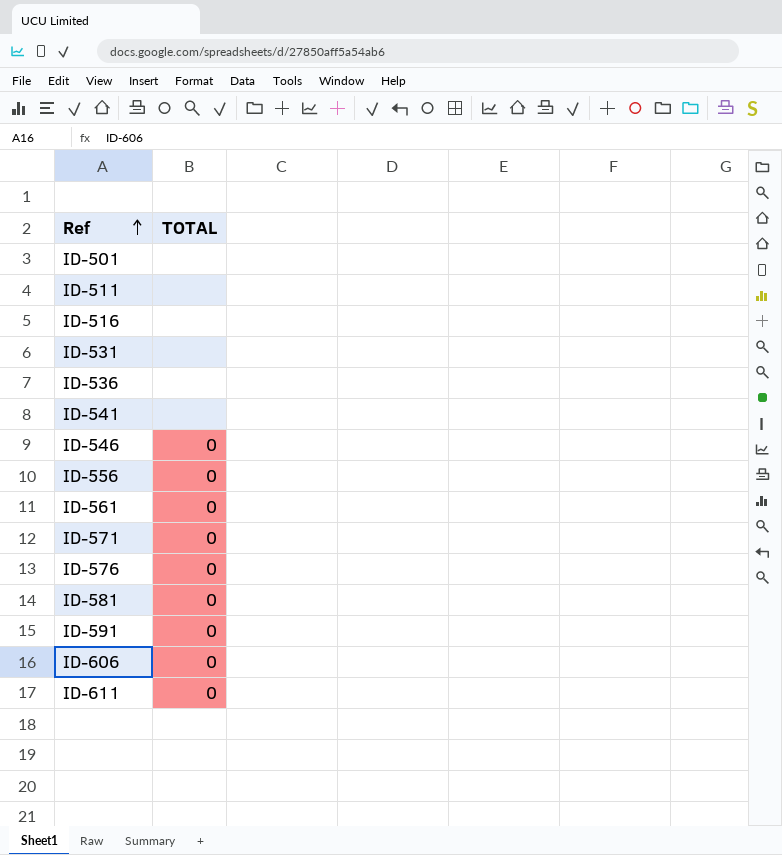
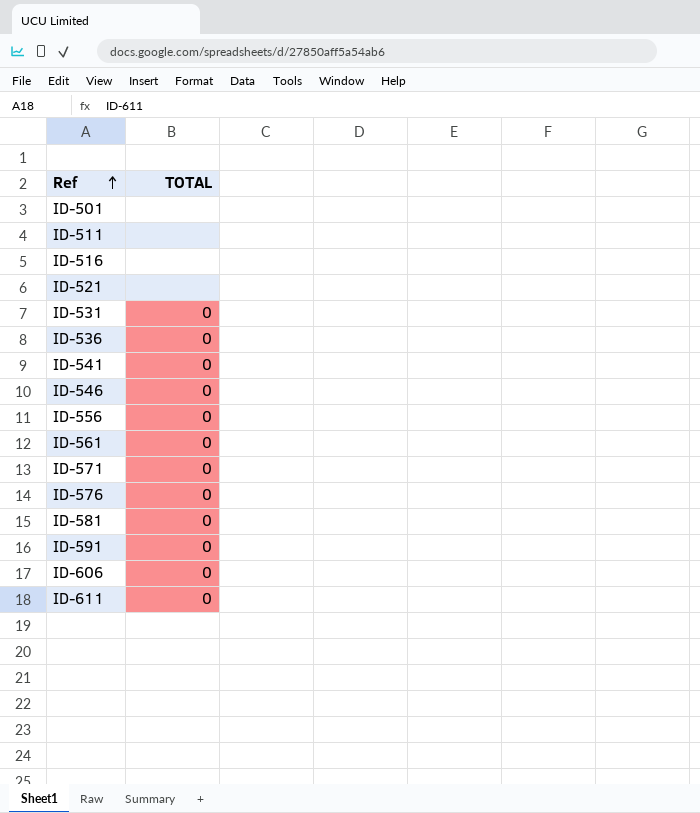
row ID-521: none -> none
ID-531 | TOTAL: none -> 0
ID-536 | TOTAL: none -> 0
ID-541 | TOTAL: none -> 0

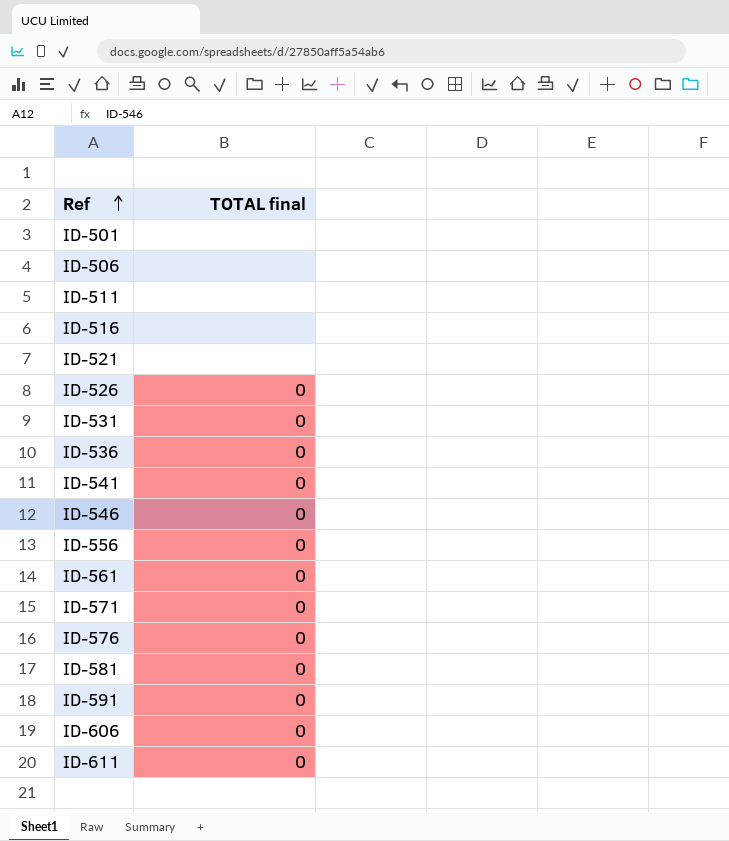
column name: TOTAL -> TOTAL final
row ID-506: none -> none
row ID-526: none -> 0

